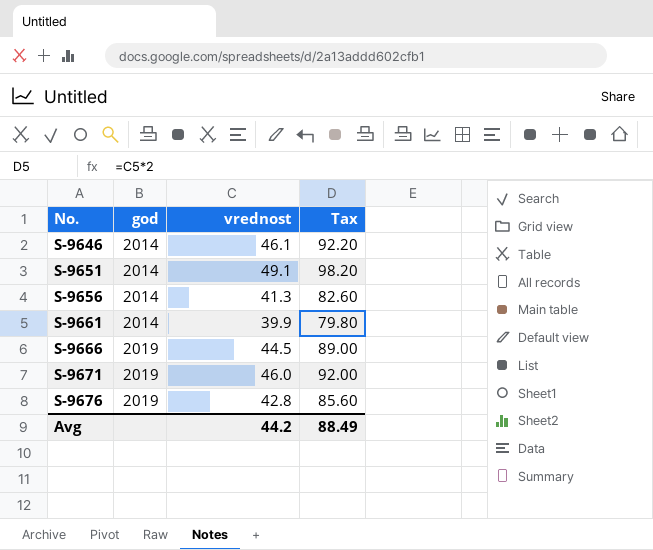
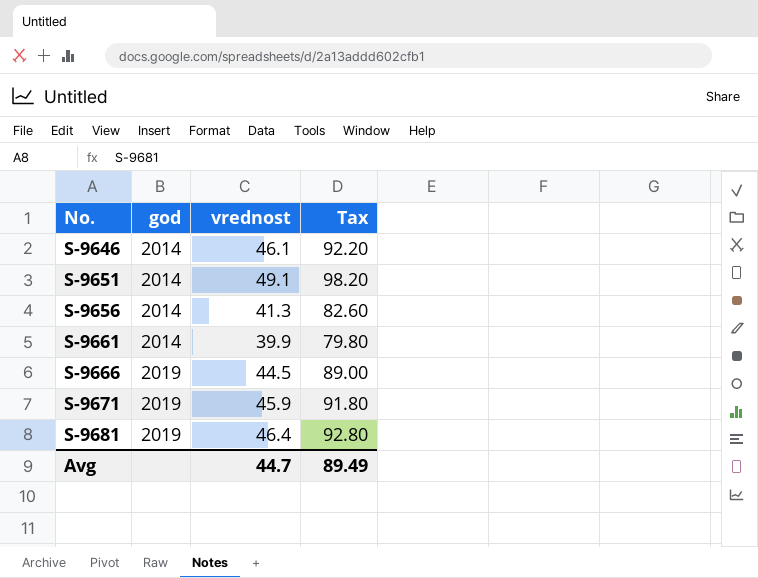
row S-9676: 2019 | 42.8 | 85.60 -> none
S-9671 | vrednost: 46.0 -> 45.9
S-9671 | Tax: 92.00 -> 91.80
row S-9681: none -> 2019 | 46.4 | 92.80
Avg | vrednost: 44.2 -> 44.7
Avg | Tax: 88.49 -> 89.49

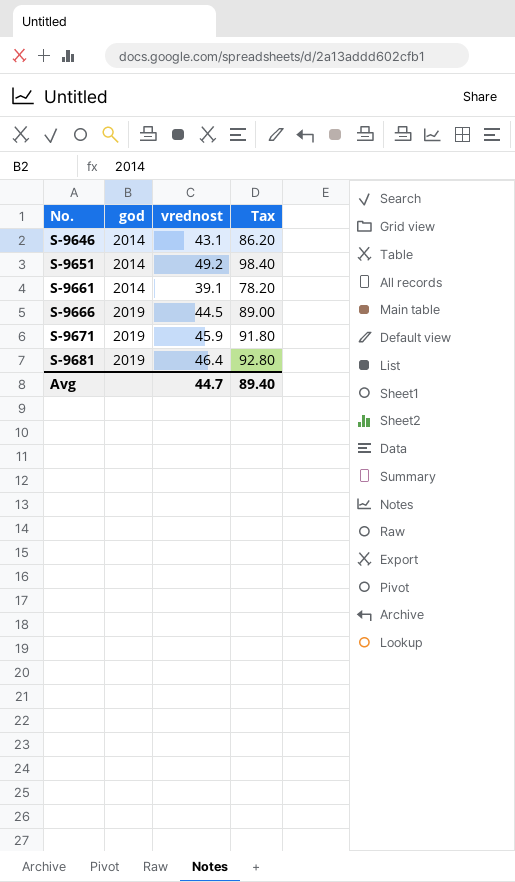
row S-9656: 2014 | 41.3 | 82.60 -> none
S-9646 | vrednost: 46.1 -> 43.1
S-9646 | Tax: 92.20 -> 86.20
S-9651 | vrednost: 49.1 -> 49.2
S-9651 | Tax: 98.20 -> 98.40
S-9661 | vrednost: 39.9 -> 39.1
S-9661 | Tax: 79.80 -> 78.20
Avg | Tax: 89.49 -> 89.40

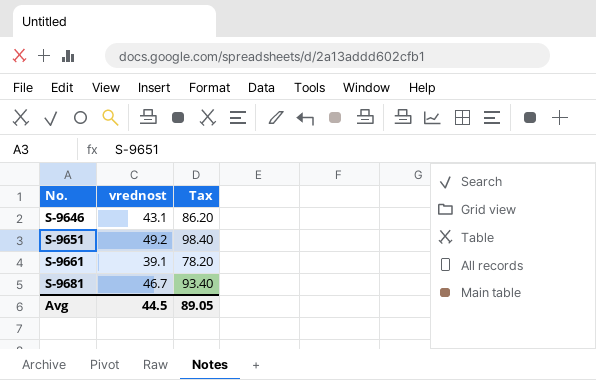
column god | position: 2 -> none
row S-9666: 2019 | 44.5 | 89.00 -> none
row S-9671: 2019 | 45.9 | 91.80 -> none
S-9681 | vrednost: 46.4 -> 46.7
S-9681 | Tax: 92.80 -> 93.40
Avg | vrednost: 44.7 -> 44.5
Avg | Tax: 89.40 -> 89.05

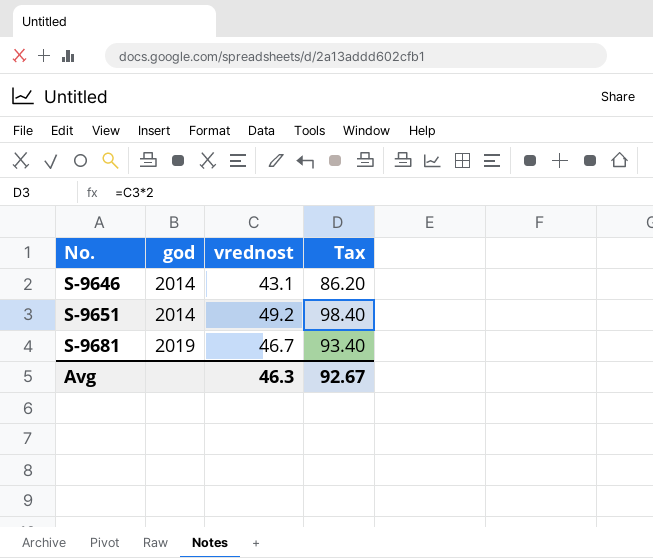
column god | position: none -> 2
row S-9661: 39.1 | 78.20 -> none
Avg | vrednost: 44.5 -> 46.3
Avg | Tax: 89.05 -> 92.67

